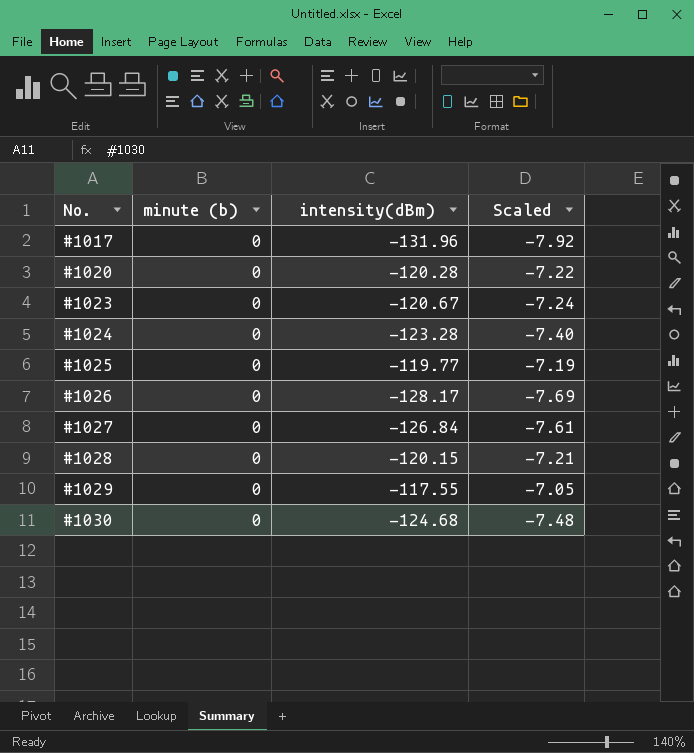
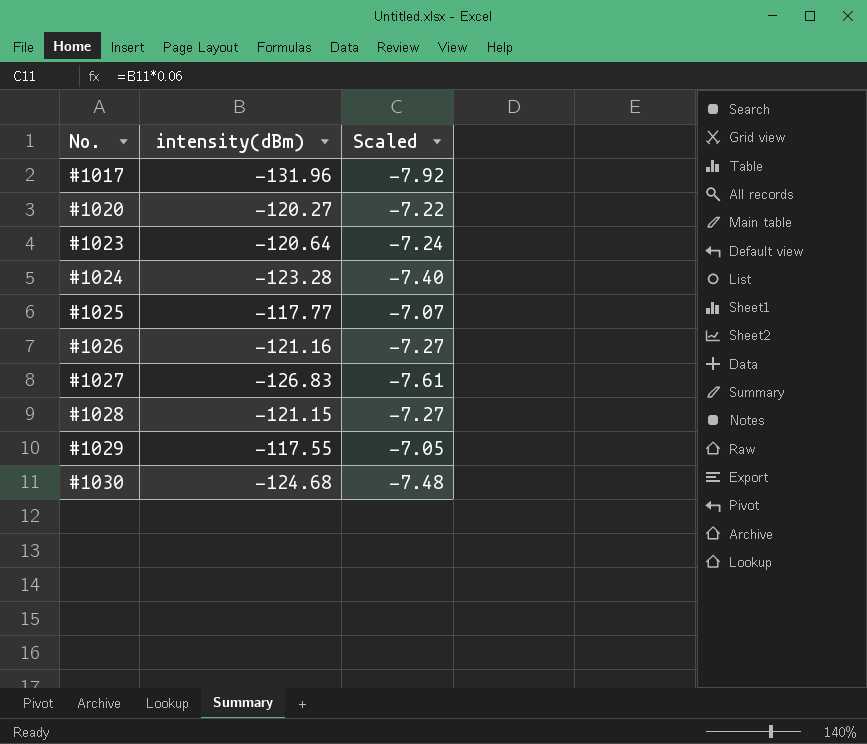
column minute (b) | position: 2 -> none
#1020 | intensity(dBm): -120.28 -> -120.27
#1023 | intensity(dBm): -120.67 -> -120.64
#1025 | intensity(dBm): -119.77 -> -117.77
#1025 | Scaled: -7.19 -> -7.07
#1026 | intensity(dBm): -128.17 -> -121.16
#1026 | Scaled: -7.69 -> -7.27
#1027 | intensity(dBm): -126.84 -> -126.83
#1028 | intensity(dBm): -120.15 -> -121.15
#1028 | Scaled: -7.21 -> -7.27

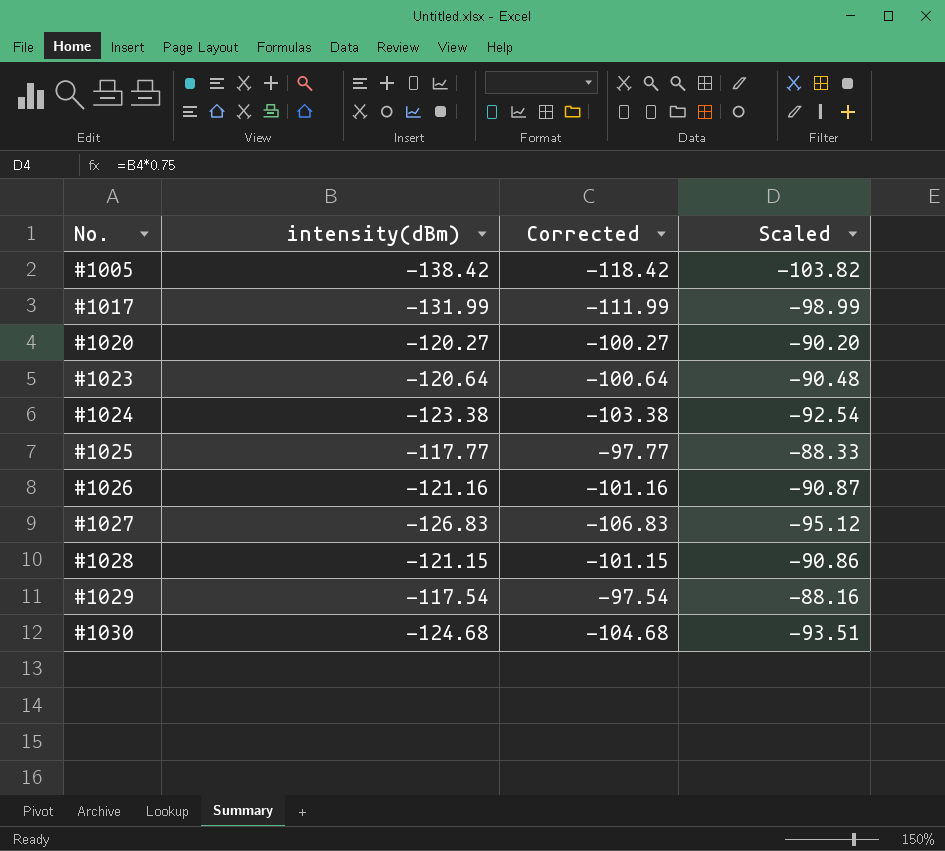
column Corrected | formula: none -> [intensity(dBm)] + 20
column Scaled | formula: [intensity(dBm)] * 0.06 -> [intensity(dBm)] * 0.75
row #1005: none -> -138.42 | -118.42 | -103.82
#1017 | intensity(dBm): -131.96 -> -131.99
#1024 | intensity(dBm): -123.28 -> -123.38
#1029 | intensity(dBm): -117.55 -> -117.54

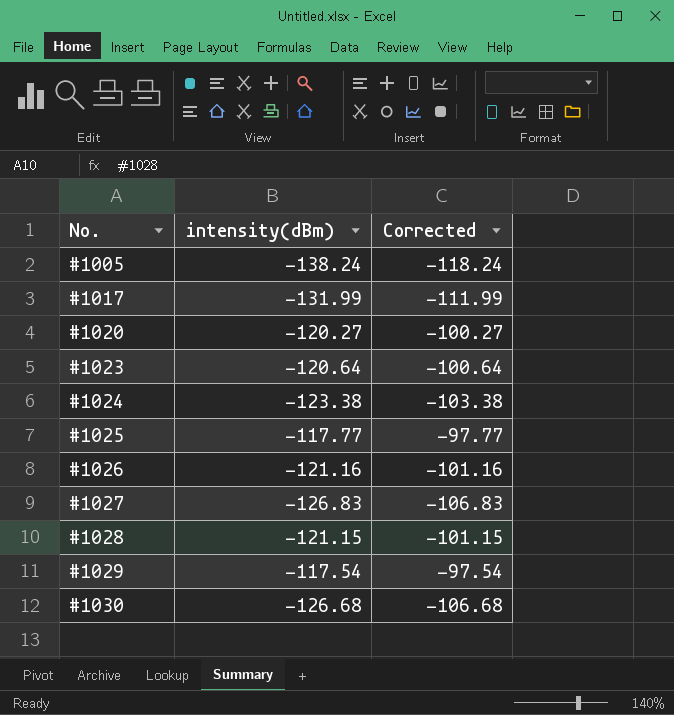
column Scaled | formula: [intensity(dBm)] * 0.75 -> none
#1005 | intensity(dBm): -138.42 -> -138.24
#1005 | Corrected: -118.42 -> -118.24
#1030 | intensity(dBm): -124.68 -> -126.68
#1030 | Corrected: -104.68 -> -106.68

